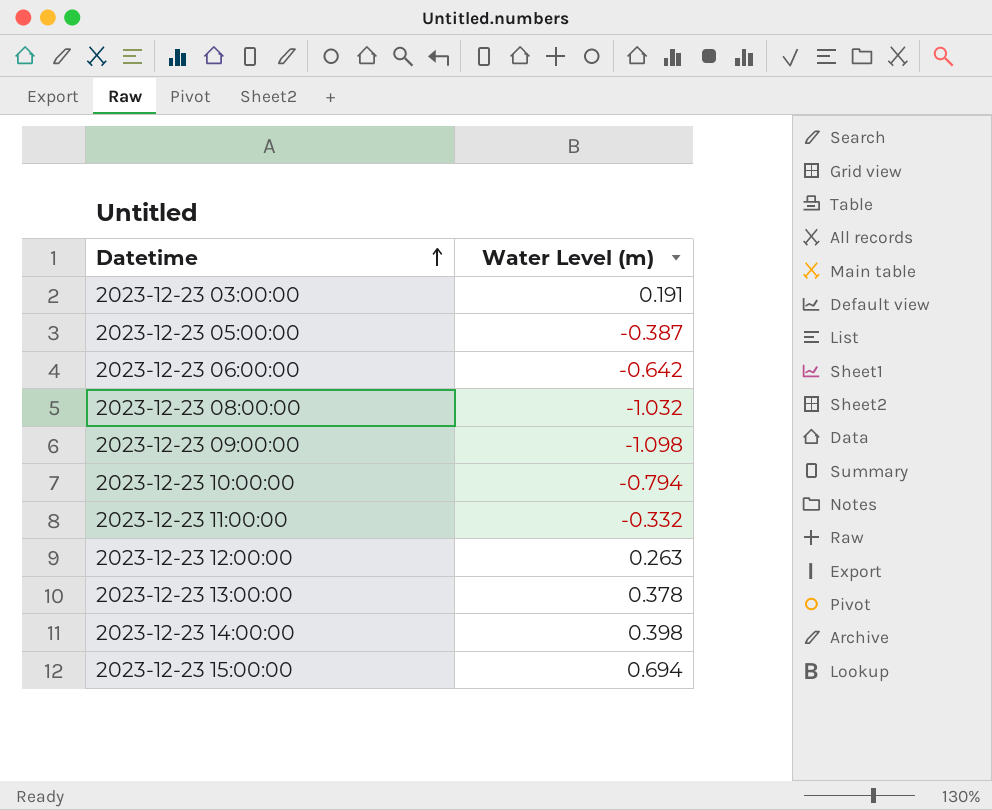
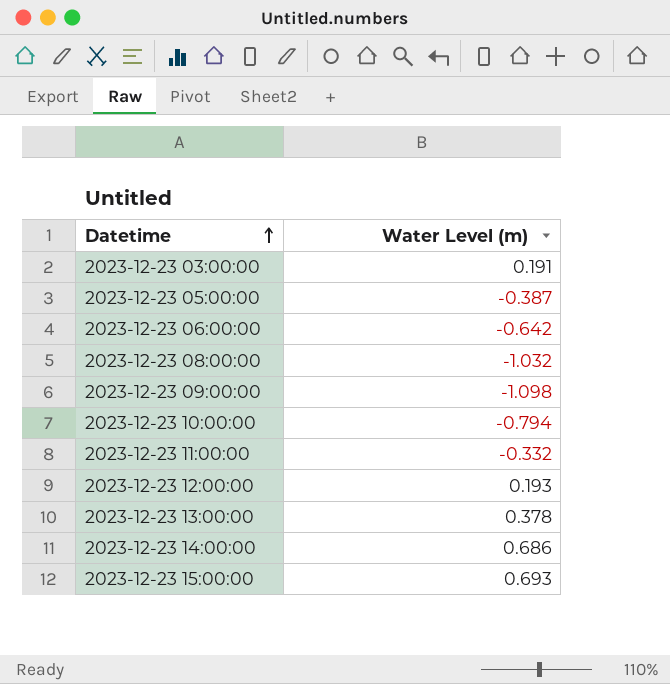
2023-12-23 12:00:00 | Water Level (m): 0.263 -> 0.193
2023-12-23 14:00:00 | Water Level (m): 0.398 -> 0.686
2023-12-23 15:00:00 | Water Level (m): 0.694 -> 0.693

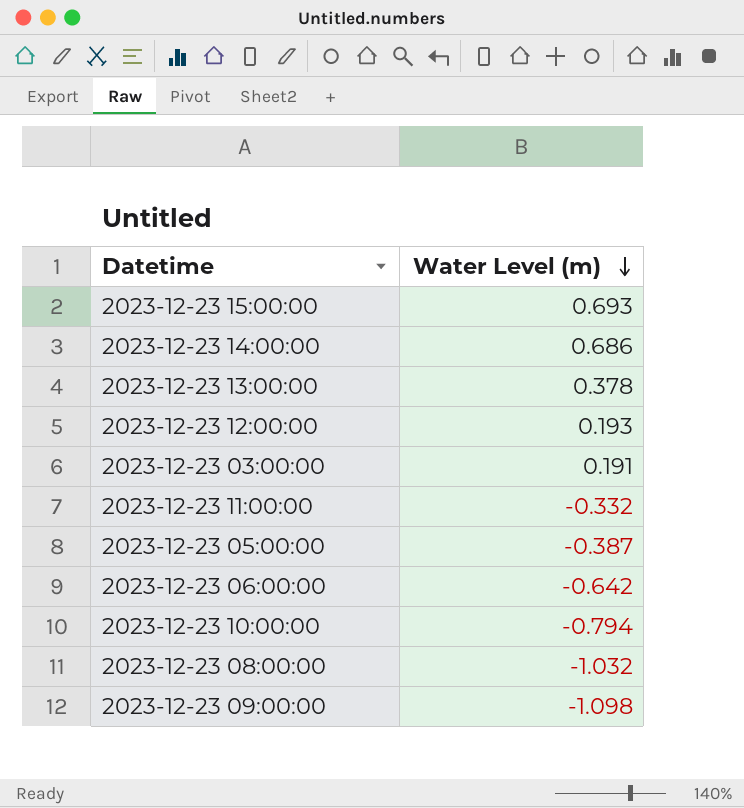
row order: Datetime ascending -> Water Level (m) descending

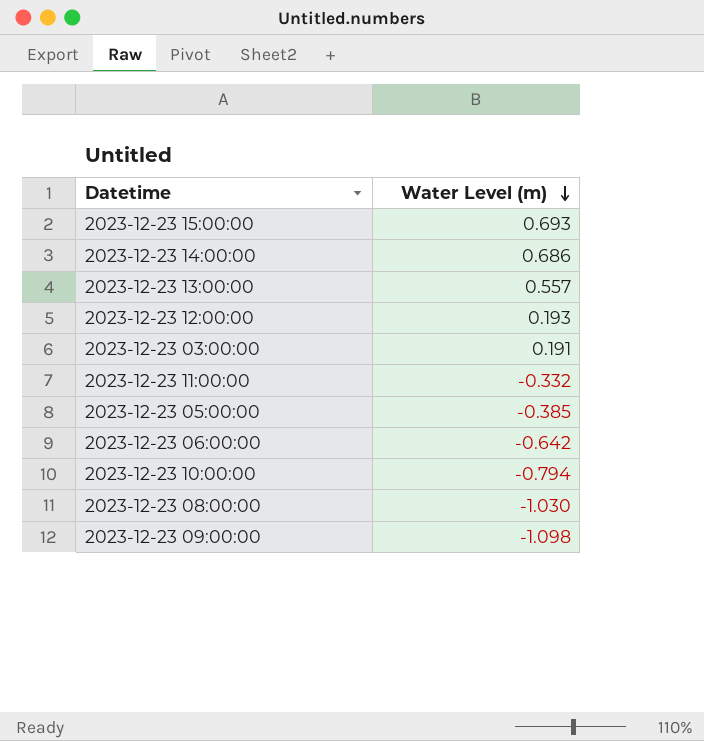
2023-12-23 13:00:00 | Water Level (m): 0.378 -> 0.557
2023-12-23 05:00:00 | Water Level (m): -0.387 -> -0.385
2023-12-23 08:00:00 | Water Level (m): -1.032 -> -1.030

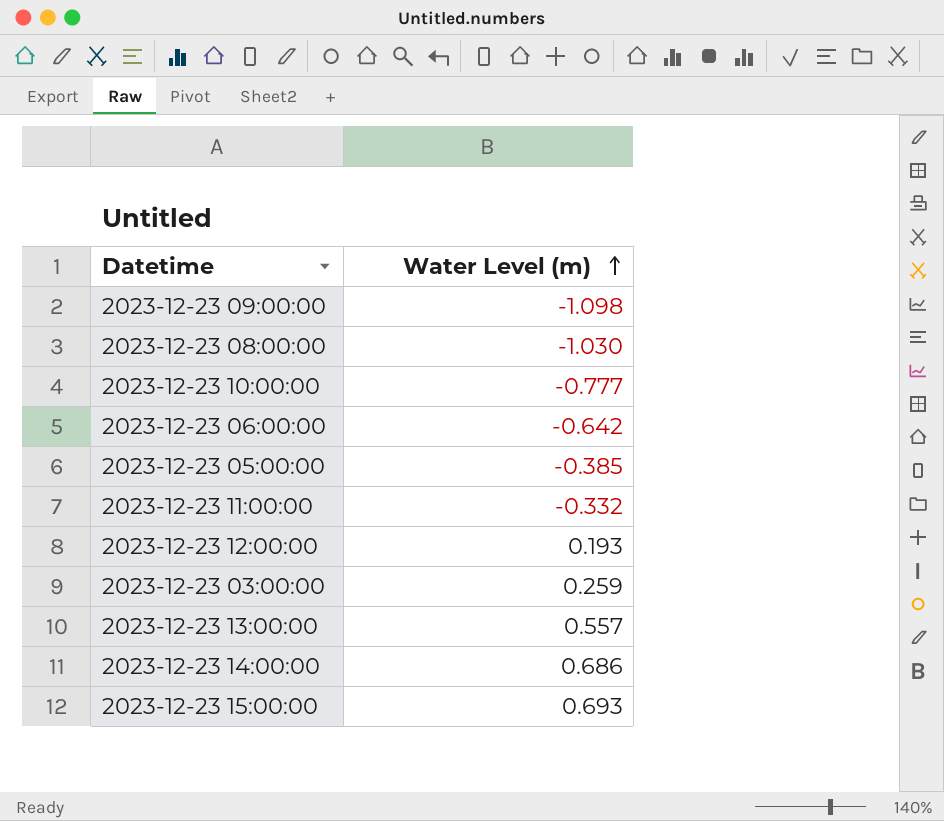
row order: Water Level (m) descending -> Water Level (m) ascending
2023-12-23 10:00:00 | Water Level (m): -0.794 -> -0.777
2023-12-23 03:00:00 | Water Level (m): 0.191 -> 0.259

